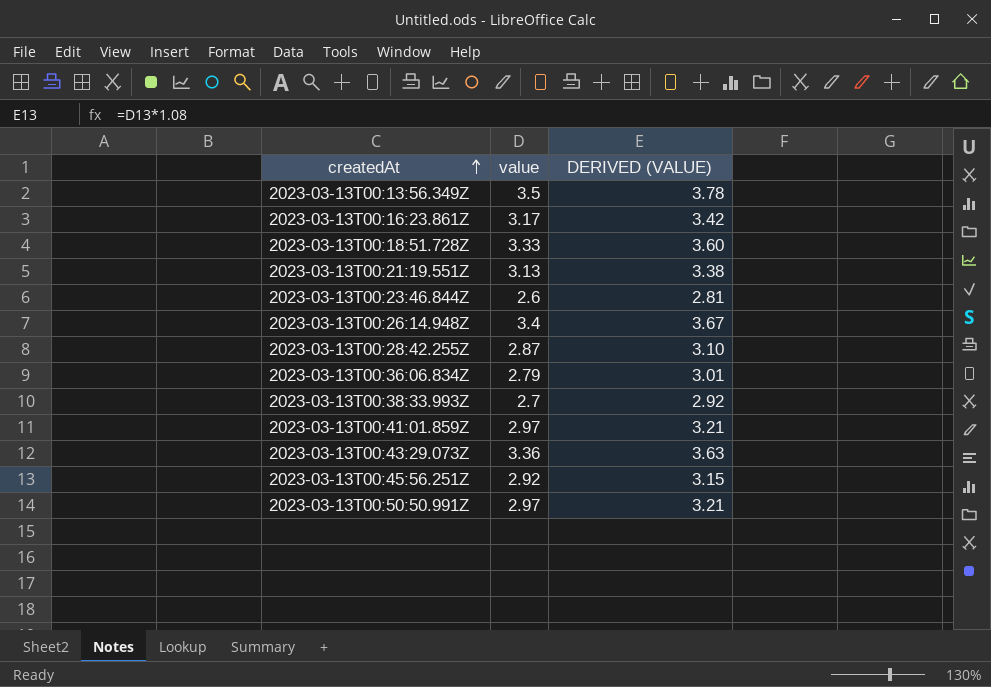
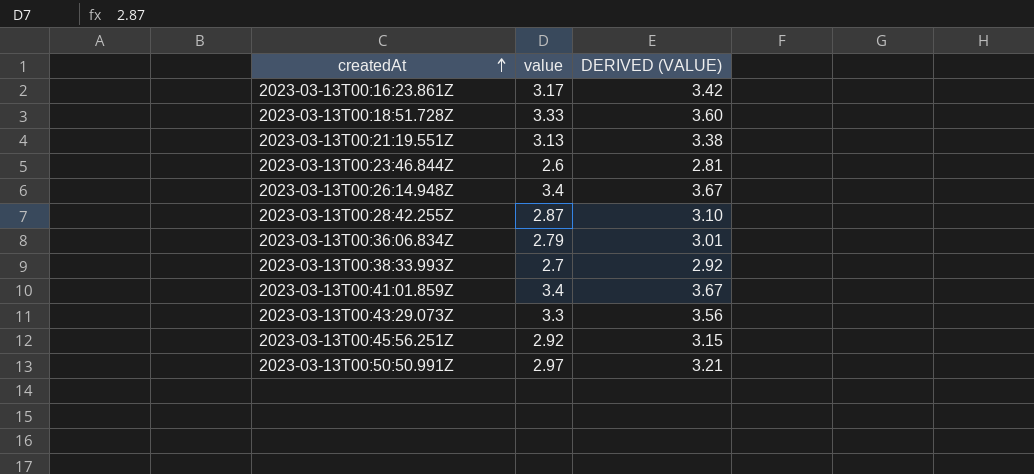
row 2023-03-13T00:13:56.349Z: 3.5 | 3.78 -> none
2023-03-13T00:41:01.859Z | value: 2.97 -> 3.4
2023-03-13T00:41:01.859Z | DERIVED (VALUE): 3.21 -> 3.67
2023-03-13T00:43:29.073Z | value: 3.36 -> 3.3
2023-03-13T00:43:29.073Z | DERIVED (VALUE): 3.63 -> 3.56

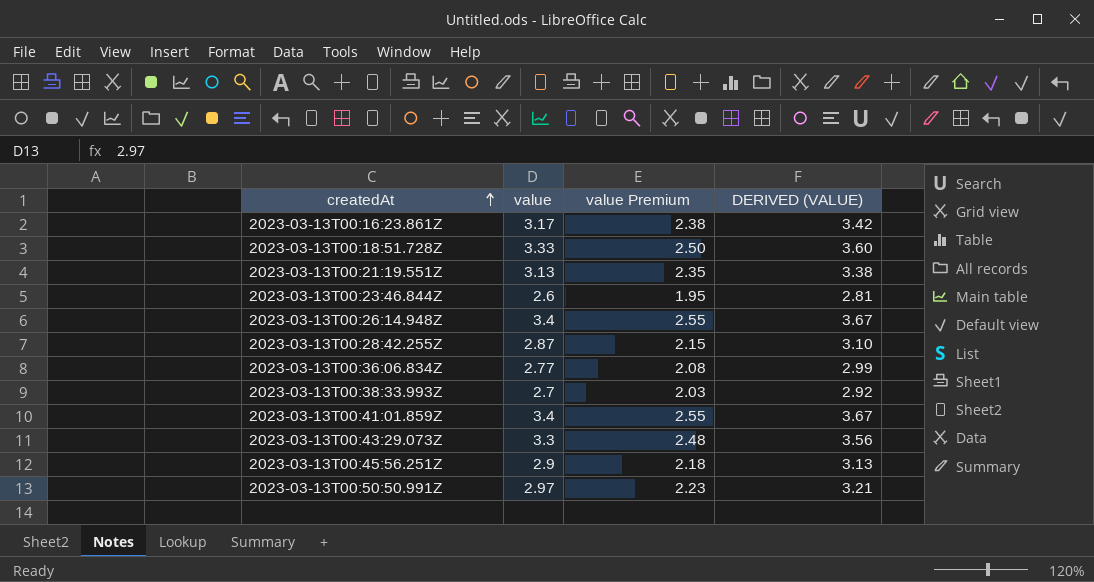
column value Premium | formula: none -> [value] * 0.75
2023-03-13T00:36:06.834Z | value: 2.79 -> 2.77
2023-03-13T00:36:06.834Z | DERIVED (VALUE): 3.01 -> 2.99
2023-03-13T00:45:56.251Z | value: 2.92 -> 2.9
2023-03-13T00:45:56.251Z | DERIVED (VALUE): 3.15 -> 3.13

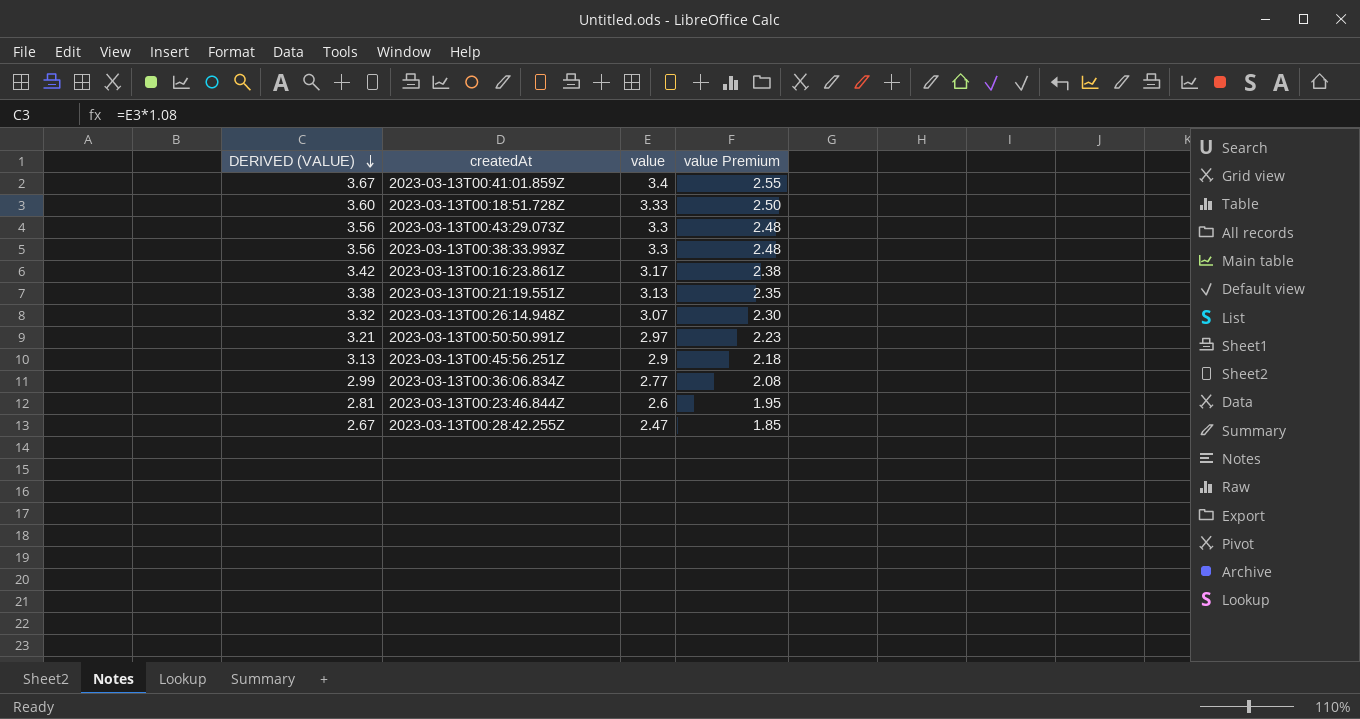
row order: createdAt ascending -> DERIVED (VALUE) descending
column DERIVED (VALUE) | position: 4 -> 1
2023-03-13T00:38:33.993Z | DERIVED (VALUE): 2.92 -> 3.56
2023-03-13T00:38:33.993Z | value: 2.7 -> 3.3
2023-03-13T00:38:33.993Z | value Premium: 2.03 -> 2.48
2023-03-13T00:26:14.948Z | DERIVED (VALUE): 3.67 -> 3.32
2023-03-13T00:26:14.948Z | value: 3.4 -> 3.07
2023-03-13T00:26:14.948Z | value Premium: 2.55 -> 2.30
2023-03-13T00:28:42.255Z | DERIVED (VALUE): 3.10 -> 2.67
2023-03-13T00:28:42.255Z | value: 2.87 -> 2.47
2023-03-13T00:28:42.255Z | value Premium: 2.15 -> 1.85

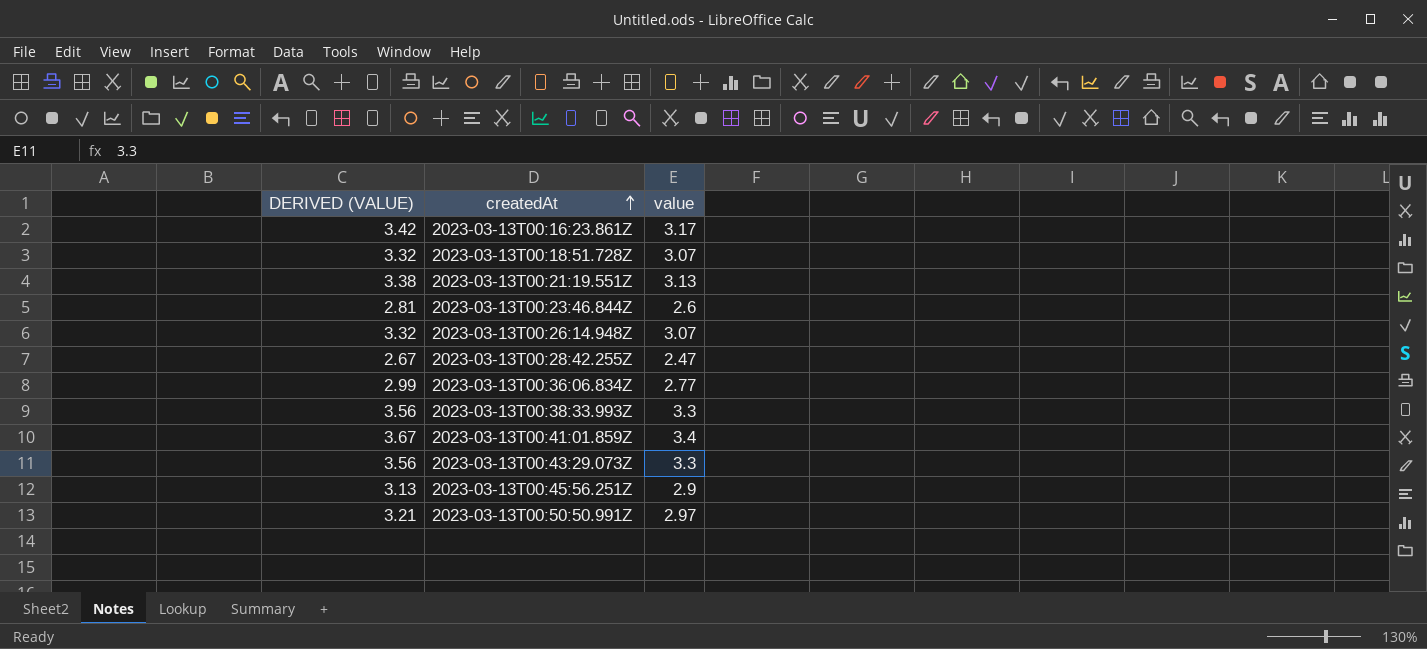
row order: DERIVED (VALUE) descending -> createdAt ascending
column value Premium | formula: [value] * 0.75 -> none
2023-03-13T00:18:51.728Z | DERIVED (VALUE): 3.60 -> 3.32
2023-03-13T00:18:51.728Z | value: 3.33 -> 3.07

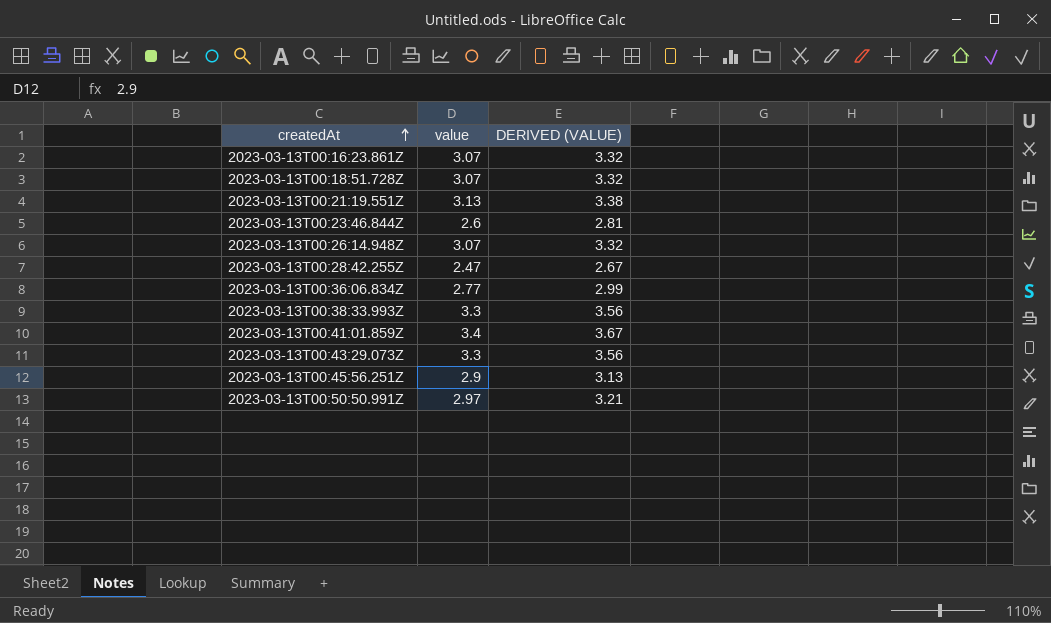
column DERIVED (VALUE) | position: 1 -> 3
2023-03-13T00:16:23.861Z | value: 3.17 -> 3.07
2023-03-13T00:16:23.861Z | DERIVED (VALUE): 3.42 -> 3.32

